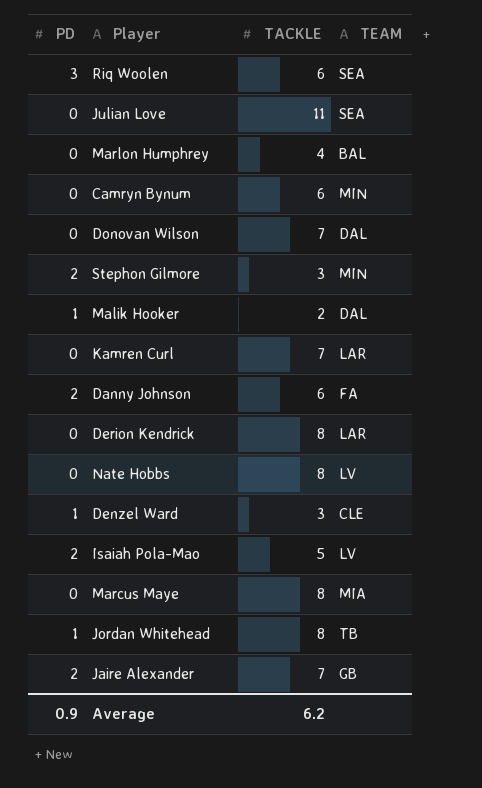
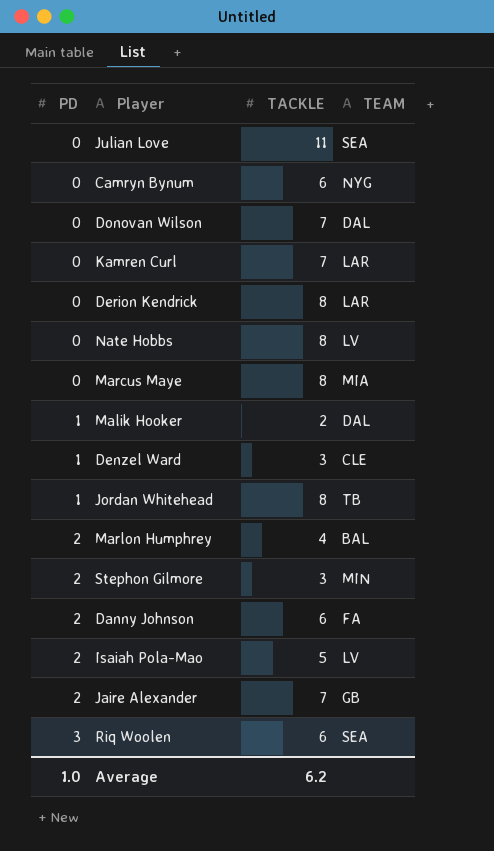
row order: none -> PD ascending
Camryn Bynum | TEAM: MIN -> NYG
Marlon Humphrey | PD: 0 -> 2
Average | PD: 0.9 -> 1.0

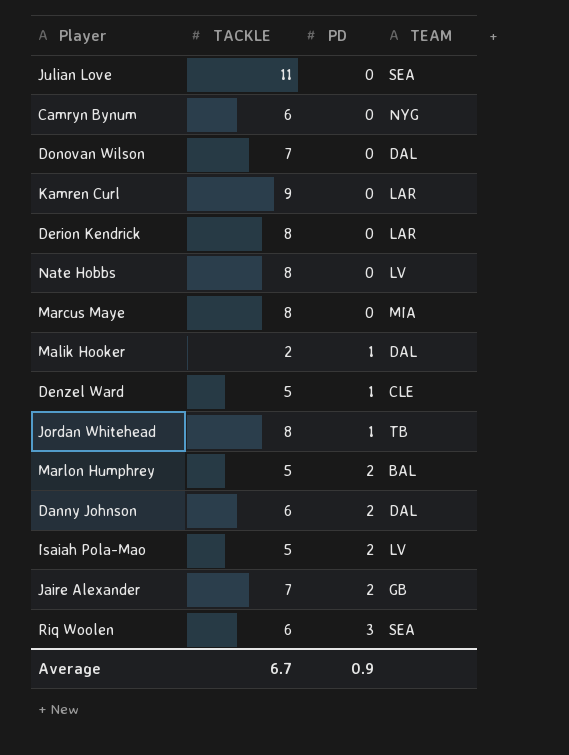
column PD | position: 1 -> 3
row Stephon Gilmore: 2 | 3 | MIN -> none
Kamren Curl | TACKLE: 7 -> 9
Denzel Ward | TACKLE: 3 -> 5
Marlon Humphrey | TACKLE: 4 -> 5
Danny Johnson | TEAM: FA -> DAL
Average | TACKLE: 6.2 -> 6.7
Average | PD: 1.0 -> 0.9

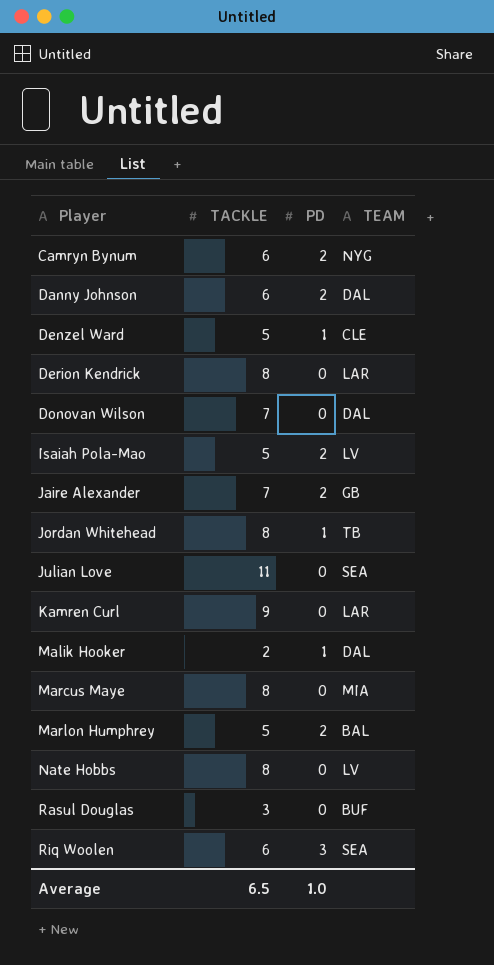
row order: PD ascending -> Player ascending
Camryn Bynum | PD: 0 -> 2
row Rasul Douglas: none -> 3 | 0 | BUF
Average | TACKLE: 6.7 -> 6.5
Average | PD: 0.9 -> 1.0

